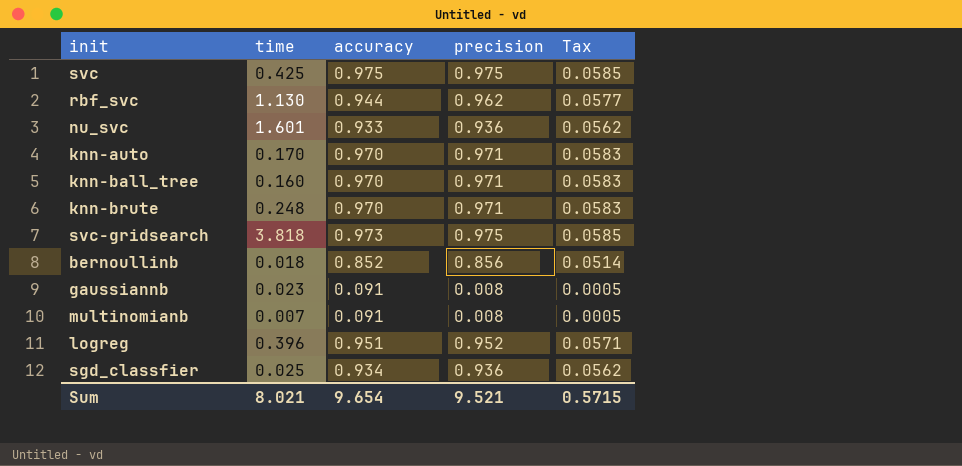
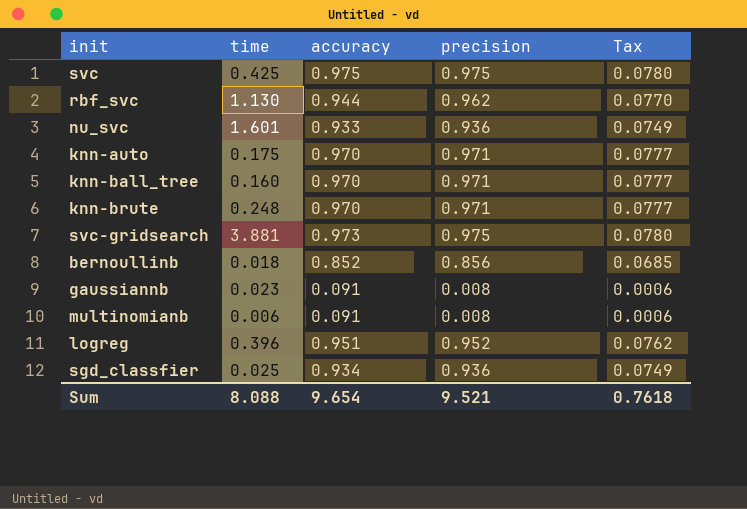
column Tax | formula: [precision] * 0.06 -> [precision] * 0.08
knn-auto | time: 0.170 -> 0.175
svc-gridsearch | time: 3.818 -> 3.881
multinomianb | time: 0.007 -> 0.006
Sum | time: 8.021 -> 8.088
Sum | Tax: 0.5715 -> 0.7618

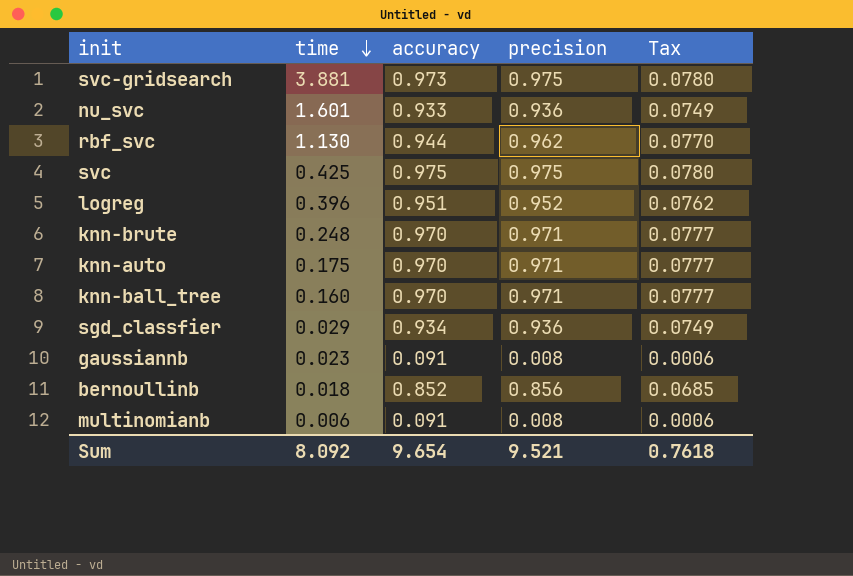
row order: none -> time descending
sgd_classfier | time: 0.025 -> 0.029
Sum | time: 8.088 -> 8.092

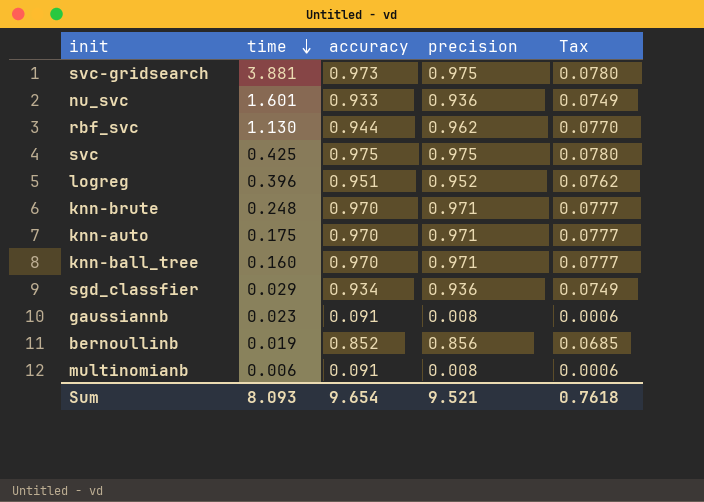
bernoullinb | time: 0.018 -> 0.019
Sum | time: 8.092 -> 8.093

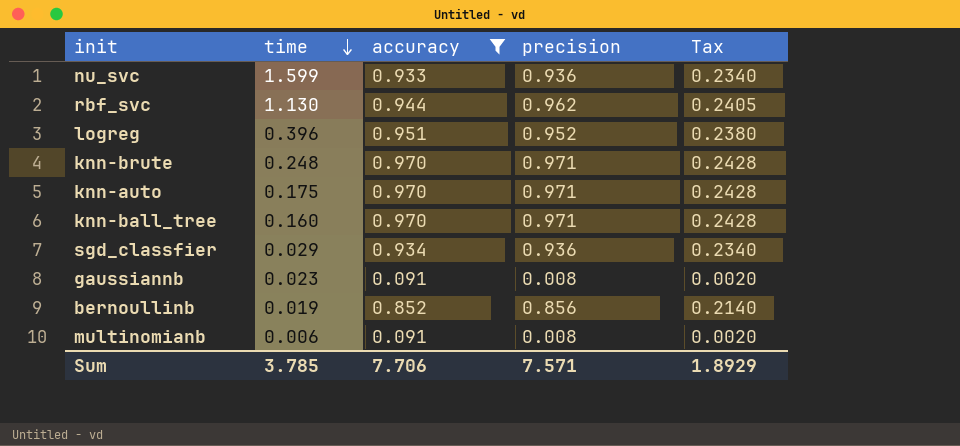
filter: none -> accuracy <= 0.970
column Tax | formula: [precision] * 0.08 -> [precision] * 0.25
nu_svc | time: 1.601 -> 1.599
Sum | time: 8.093 -> 3.785
Sum | accuracy: 9.654 -> 7.706
Sum | precision: 9.521 -> 7.571
Sum | Tax: 0.7618 -> 1.8929

